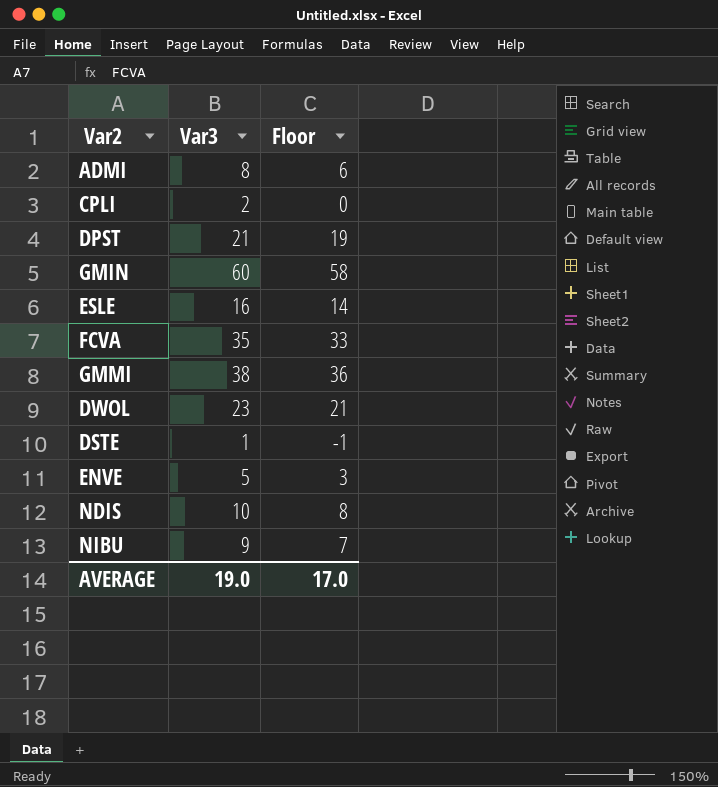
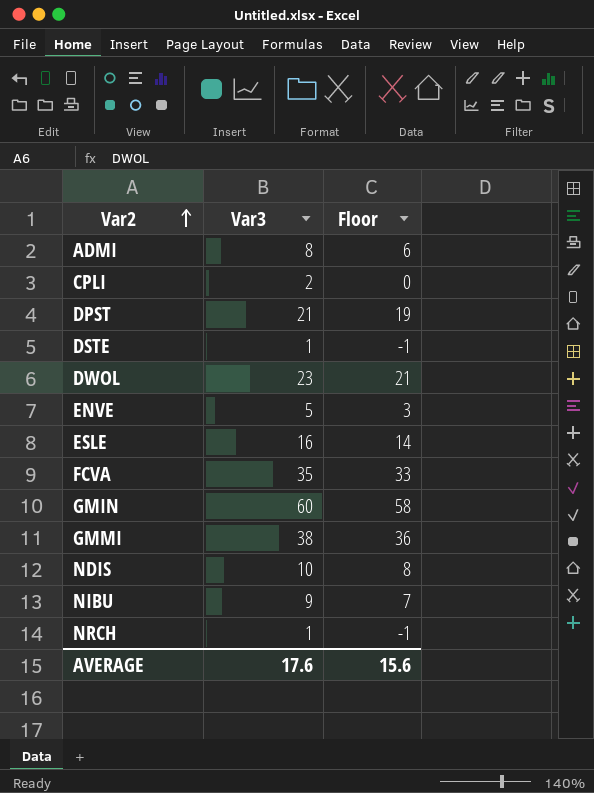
row order: none -> Var2 ascending
row NRCH: none -> 1 | -1
AVERAGE | Var3: 19.0 -> 17.6
AVERAGE | Floor: 17.0 -> 15.6

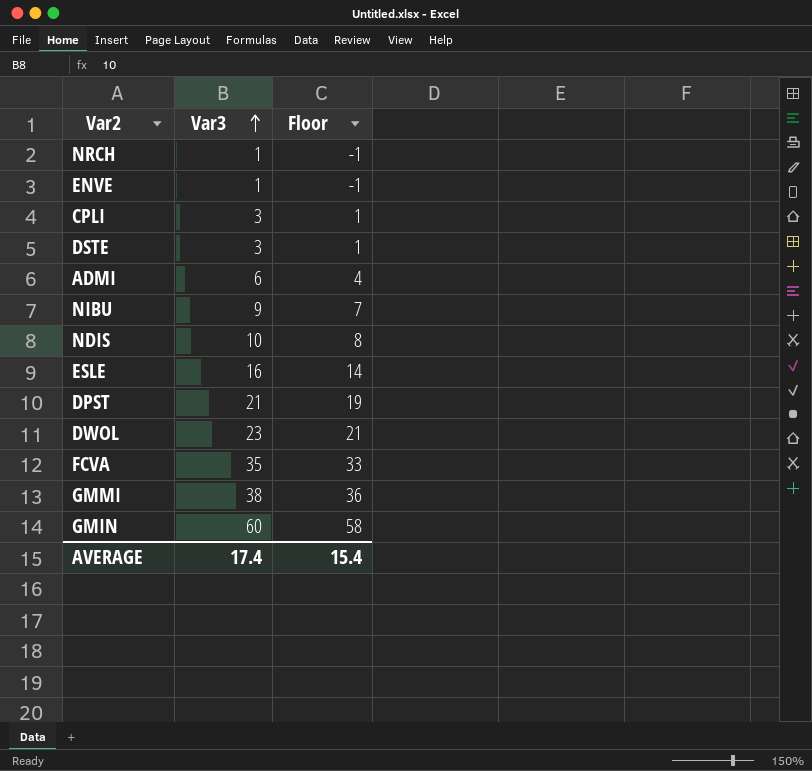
row order: Var2 ascending -> Var3 ascending
ENVE | Var3: 5 -> 1
ENVE | Floor: 3 -> -1
CPLI | Var3: 2 -> 3
CPLI | Floor: 0 -> 1
DSTE | Var3: 1 -> 3
DSTE | Floor: -1 -> 1
ADMI | Var3: 8 -> 6
ADMI | Floor: 6 -> 4
AVERAGE | Var3: 17.6 -> 17.4
AVERAGE | Floor: 15.6 -> 15.4

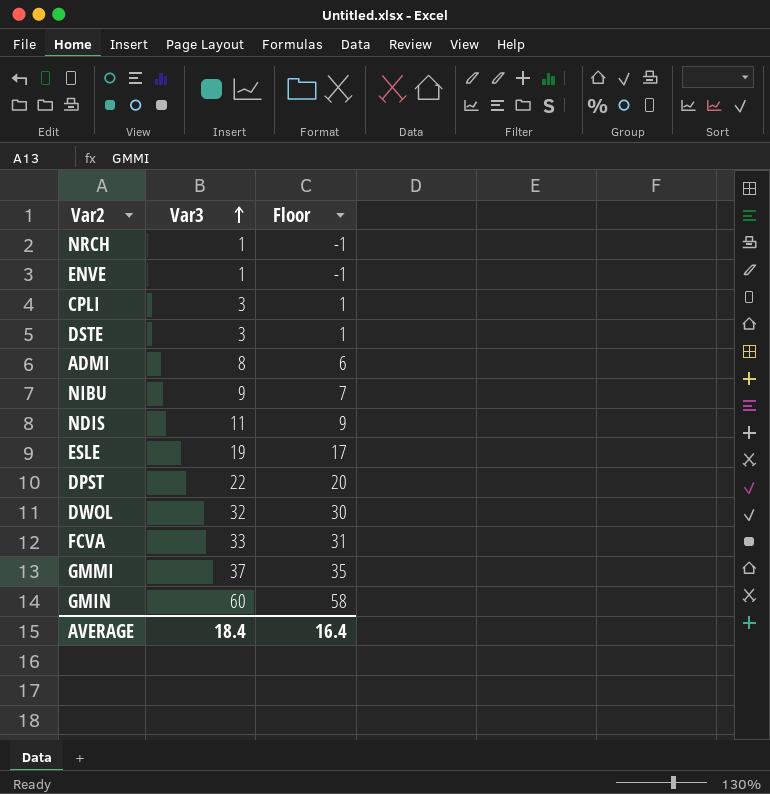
ADMI | Var3: 6 -> 8
ADMI | Floor: 4 -> 6
NDIS | Var3: 10 -> 11
NDIS | Floor: 8 -> 9
ESLE | Var3: 16 -> 19
ESLE | Floor: 14 -> 17
DPST | Var3: 21 -> 22
DPST | Floor: 19 -> 20
DWOL | Var3: 23 -> 32
DWOL | Floor: 21 -> 30
FCVA | Var3: 35 -> 33
FCVA | Floor: 33 -> 31
GMMI | Var3: 38 -> 37
GMMI | Floor: 36 -> 35
AVERAGE | Var3: 17.4 -> 18.4
AVERAGE | Floor: 15.4 -> 16.4

